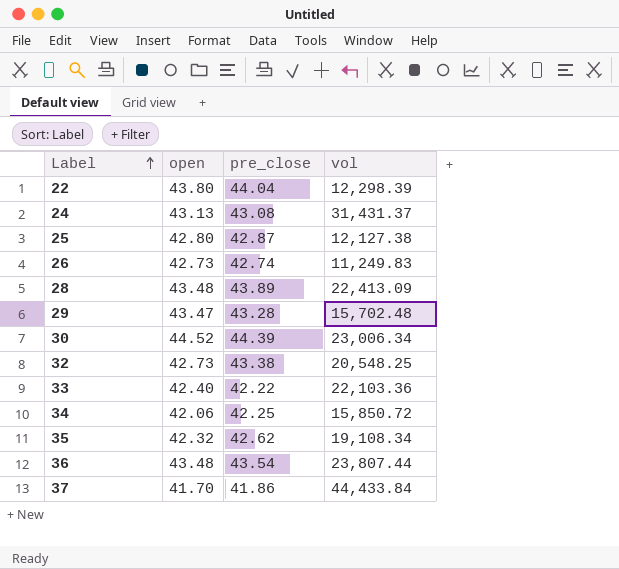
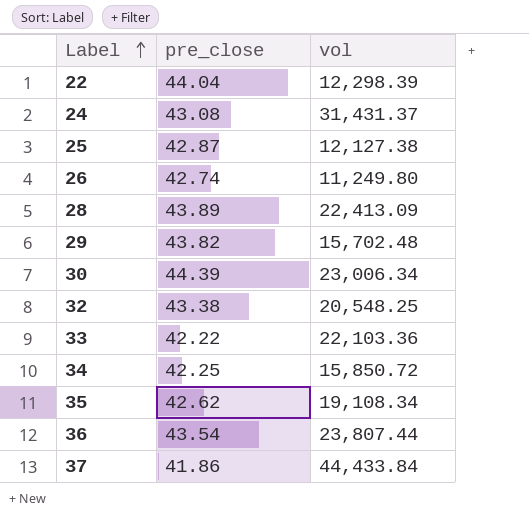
column open | position: 2 -> none
26 | vol: 11,249.83 -> 11,249.80
29 | pre_close: 43.28 -> 43.82

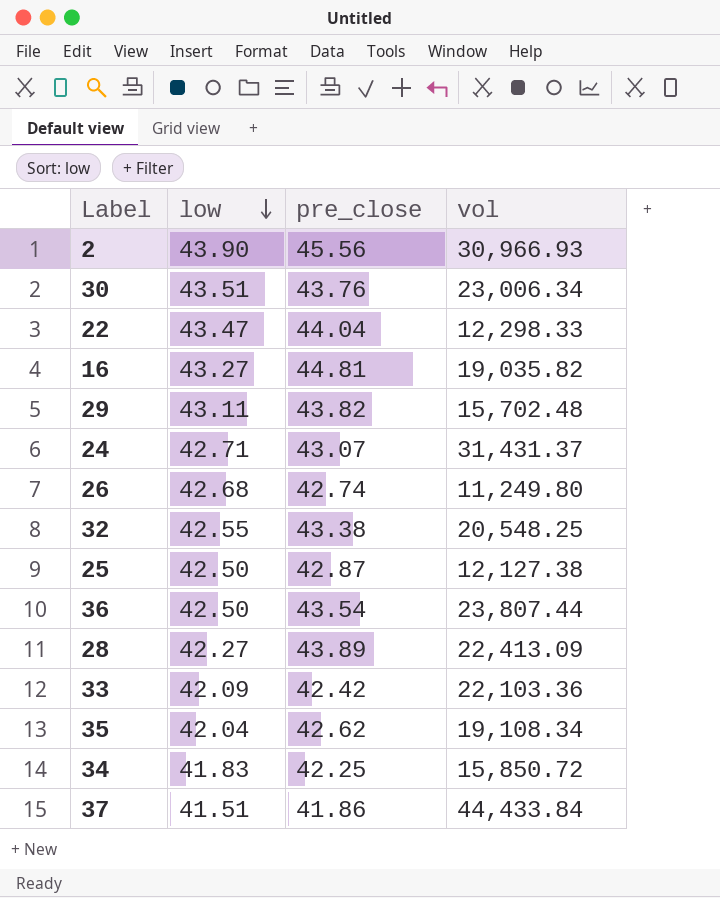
row order: Label ascending -> low descending
column low | position: none -> 2
row 2: none -> 43.90 | 45.56 | 30,966.93
30 | pre_close: 44.39 -> 43.76
22 | vol: 12,298.39 -> 12,298.33
row 16: none -> 43.27 | 44.81 | 19,035.82
24 | pre_close: 43.08 -> 43.07
33 | pre_close: 42.22 -> 42.42

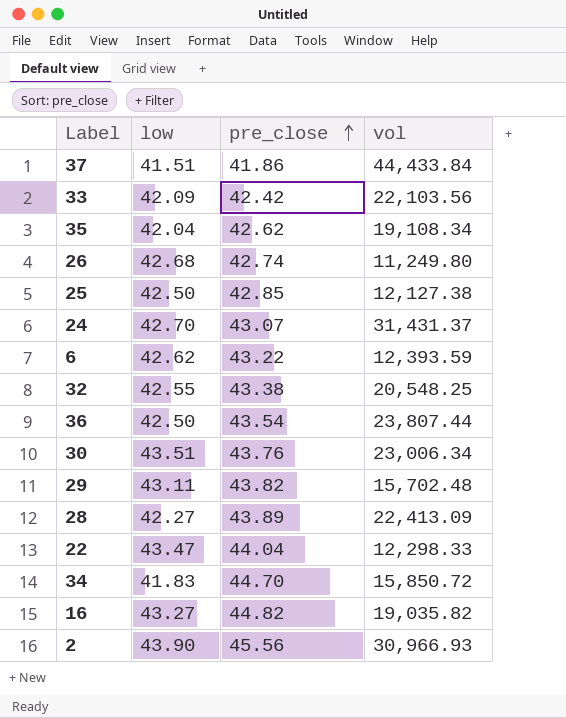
row order: low descending -> pre_close ascending
33 | vol: 22,103.36 -> 22,103.56
25 | pre_close: 42.87 -> 42.85
24 | low: 42.71 -> 42.70
row 6: none -> 42.62 | 43.22 | 12,393.59
34 | pre_close: 42.25 -> 44.70
16 | pre_close: 44.81 -> 44.82

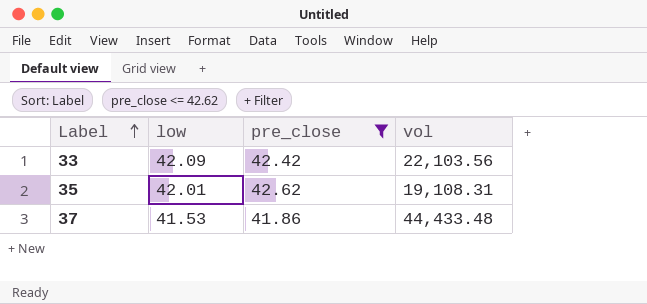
filter: none -> pre_close <= 42.62
row order: pre_close ascending -> Label ascending
35 | low: 42.04 -> 42.01
35 | vol: 19,108.34 -> 19,108.31
37 | low: 41.51 -> 41.53
37 | vol: 44,433.84 -> 44,433.48

